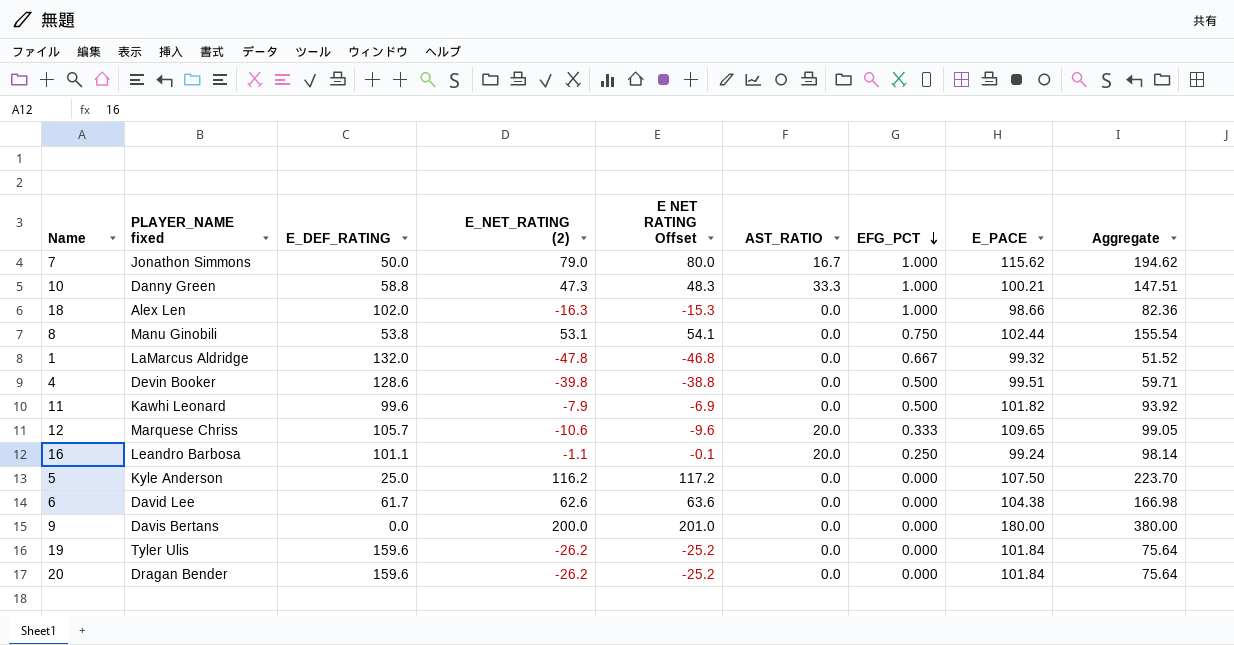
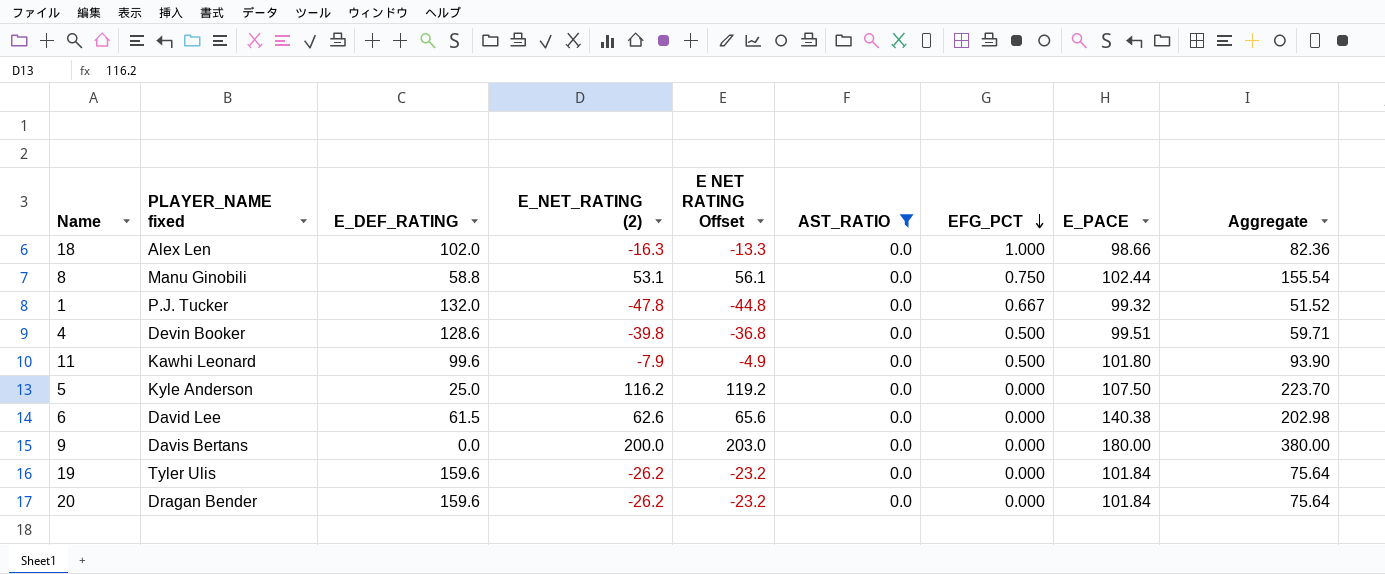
filter: none -> AST_RATIO = 0.0
column E NET RATING Offset | formula: [E_NET_RATING (2)] + 1 -> [E_NET_RATING (2)] + 3
8 | E_DEF_RATING: 53.8 -> 58.8
1 | PLAYER_NAME fixed: LaMarcus Aldridge -> P.J. Tucker
11 | E_PACE: 101.82 -> 101.80
11 | Aggregate: 93.92 -> 93.90
6 | E_DEF_RATING: 61.7 -> 61.5
6 | E_PACE: 104.38 -> 140.38
6 | Aggregate: 166.98 -> 202.98

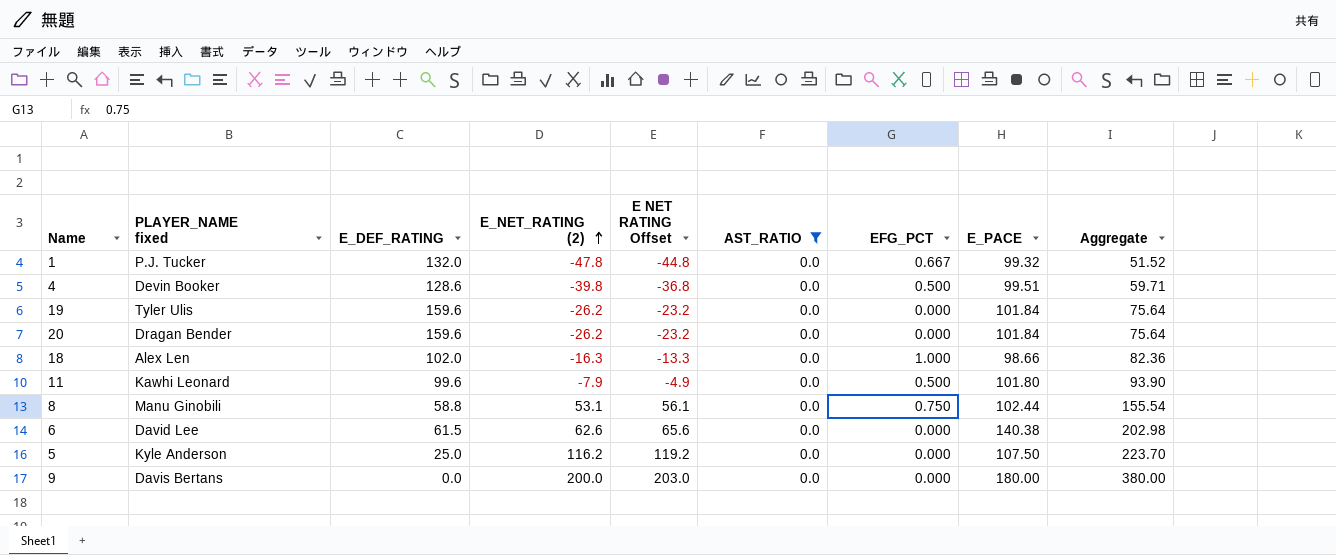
row order: EFG_PCT descending -> E_NET_RATING (2) ascending

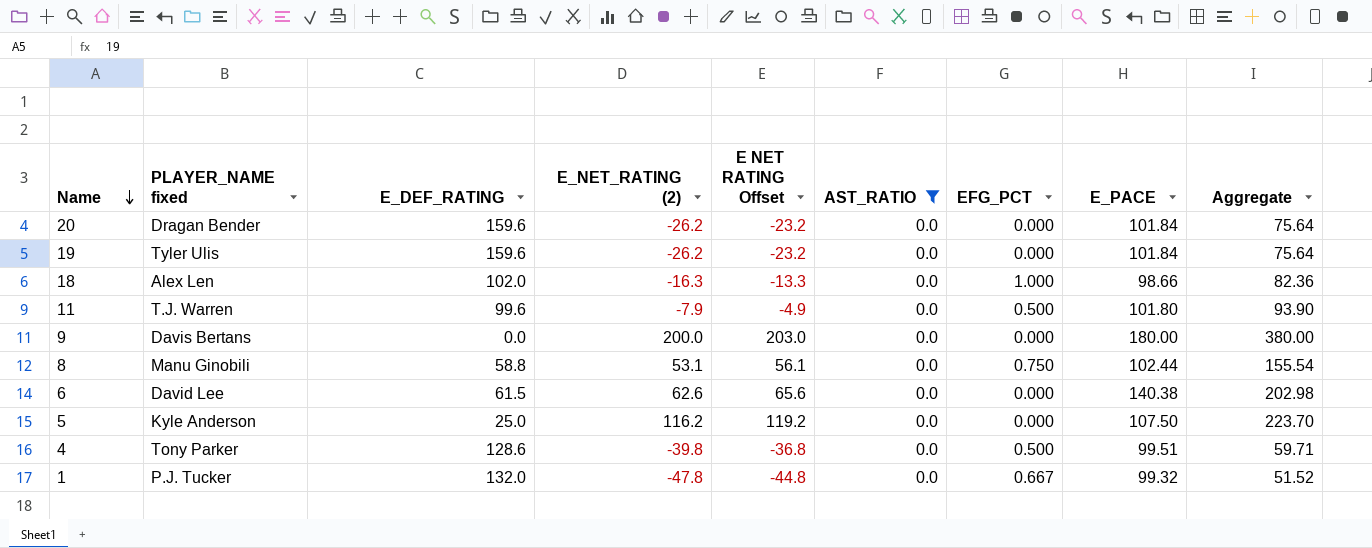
row order: E_NET_RATING (2) ascending -> Name descending
11 | PLAYER_NAME fixed: Kawhi Leonard -> T.J. Warren
4 | PLAYER_NAME fixed: Devin Booker -> Tony Parker

